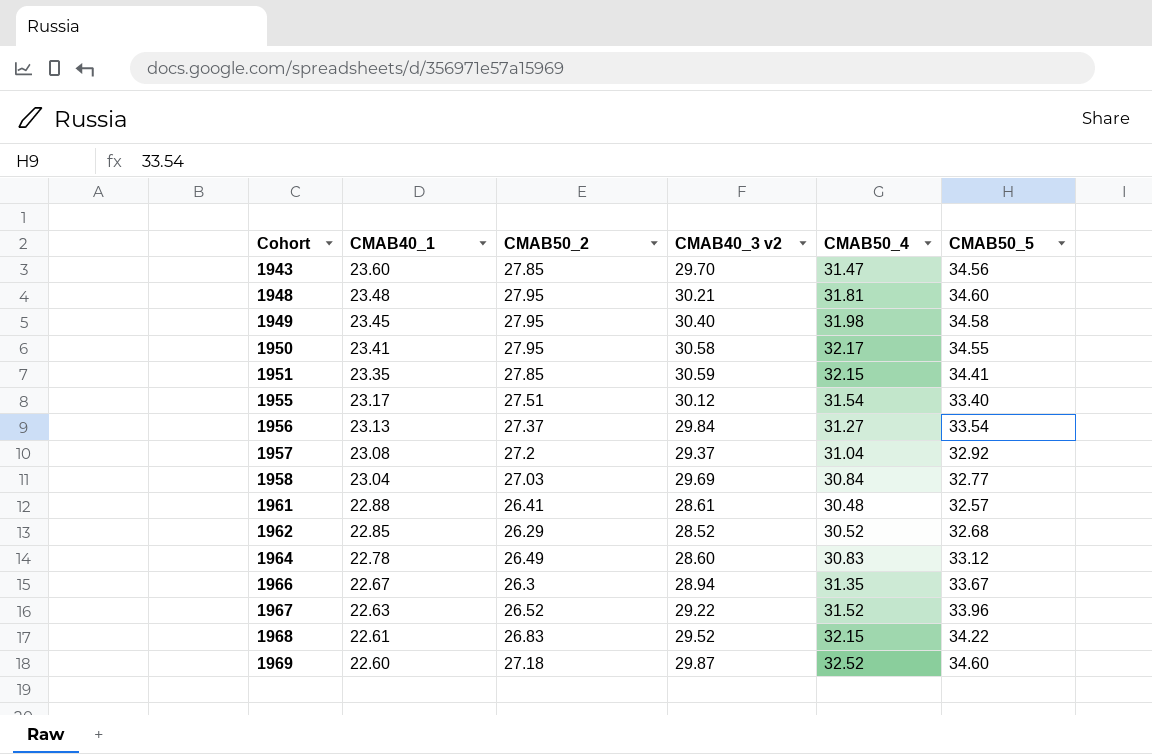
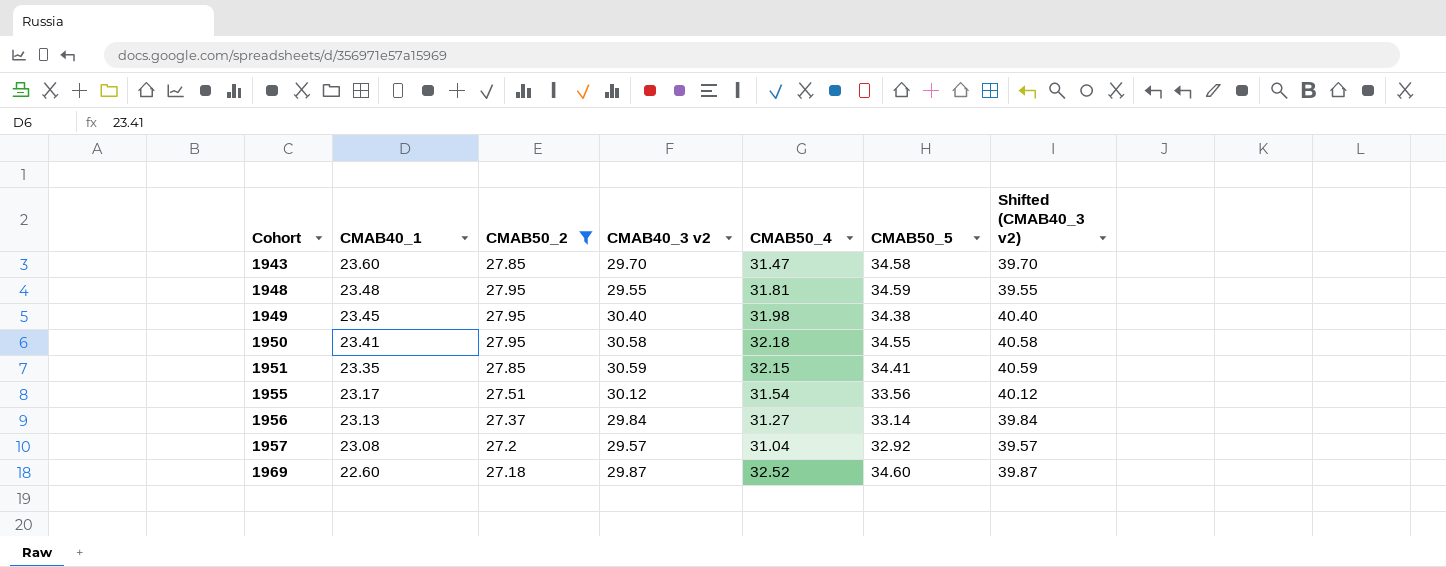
filter: none -> CMAB50_2 >= 27.18
column Shifted (CMAB40_3 v2) | formula: none -> [CMAB40_3 v2] + 10
1943 | CMAB50_5: 34.56 -> 34.58
1948 | CMAB40_3 v2: 30.21 -> 29.55
1948 | CMAB50_5: 34.60 -> 34.59
1949 | CMAB50_5: 34.58 -> 34.38
1950 | CMAB50_4: 32.17 -> 32.18
1955 | CMAB50_5: 33.40 -> 33.56
1956 | CMAB50_5: 33.54 -> 33.14
1957 | CMAB40_3 v2: 29.37 -> 29.57

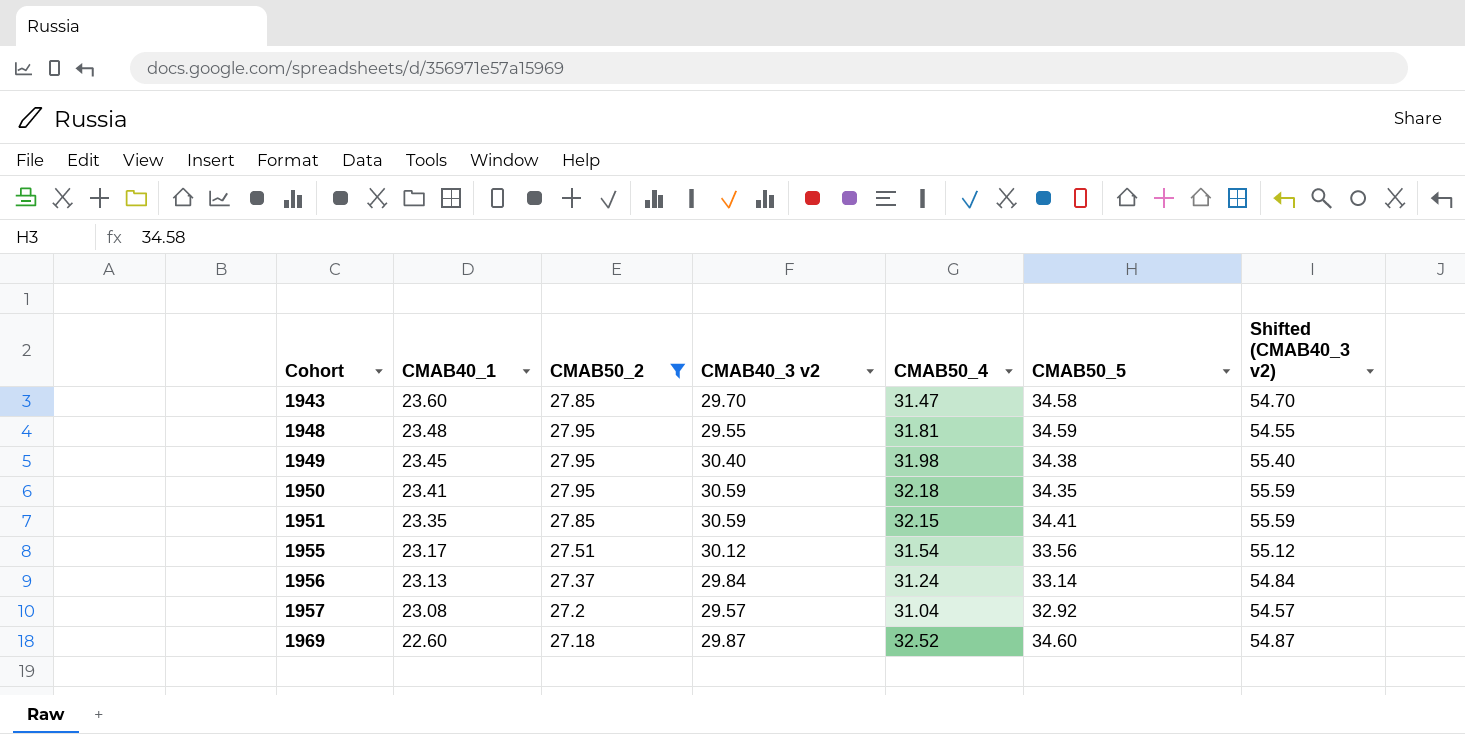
column Shifted (CMAB40_3 v2) | formula: [CMAB40_3 v2] + 10 -> [CMAB40_3 v2] + 25
1950 | CMAB40_3 v2: 30.58 -> 30.59
1950 | CMAB50_5: 34.55 -> 34.35
1956 | CMAB50_4: 31.27 -> 31.24

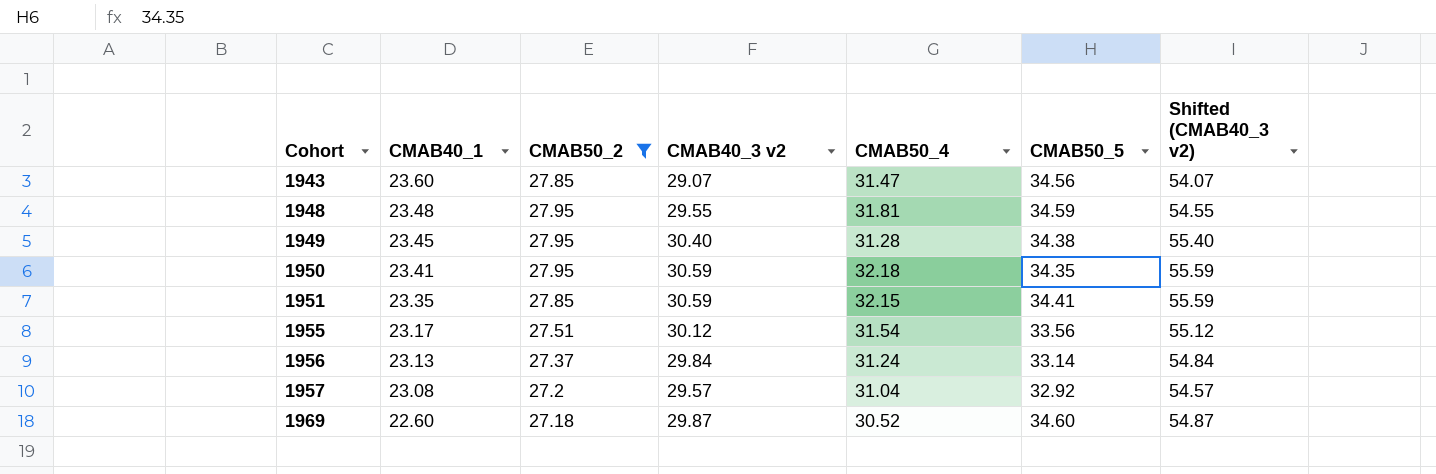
1943 | CMAB40_3 v2: 29.70 -> 29.07
1943 | CMAB50_5: 34.58 -> 34.56
1943 | Shifted (CMAB40_3 v2): 54.70 -> 54.07
1949 | CMAB50_4: 31.98 -> 31.28
1969 | CMAB50_4: 32.52 -> 30.52

